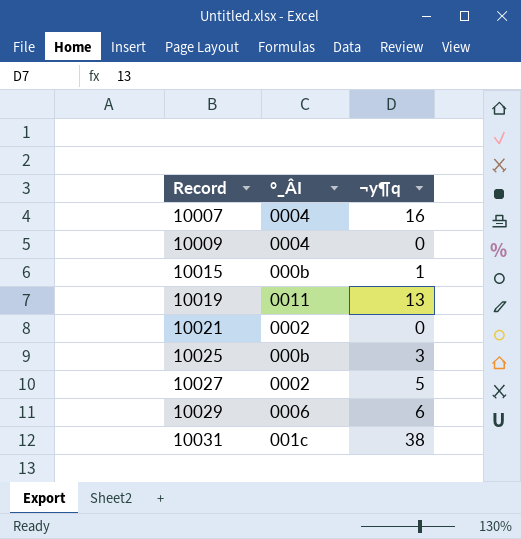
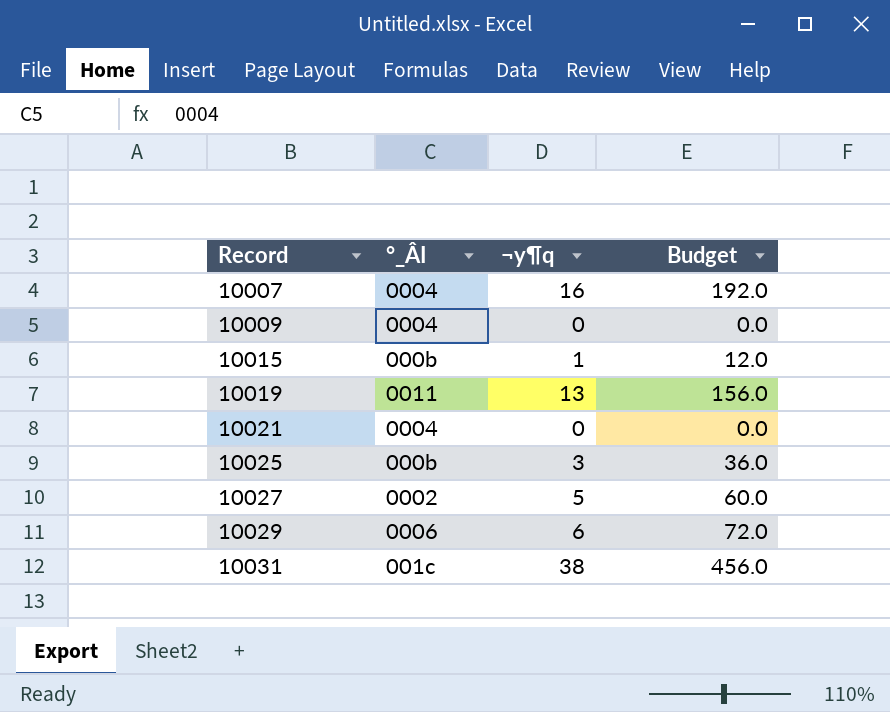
column Budget | formula: none -> [¬y¶q] * 12
10021 | °_ÂI: 0002 -> 0004

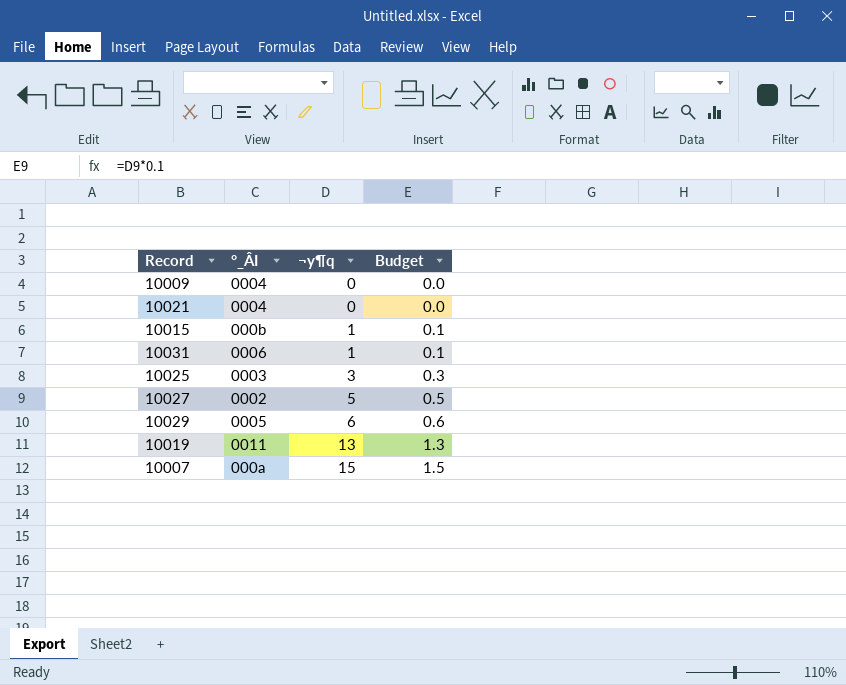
row order: Record ascending -> ¬y¶q ascending
column Budget | formula: [¬y¶q] * 12 -> [¬y¶q] * 0.1
10031 | °_ÂI: 001c -> 0006
10031 | ¬y¶q: 38 -> 1
10025 | °_ÂI: 000b -> 0003
10029 | °_ÂI: 0006 -> 0005
10007 | °_ÂI: 0004 -> 000a
10007 | ¬y¶q: 16 -> 15

